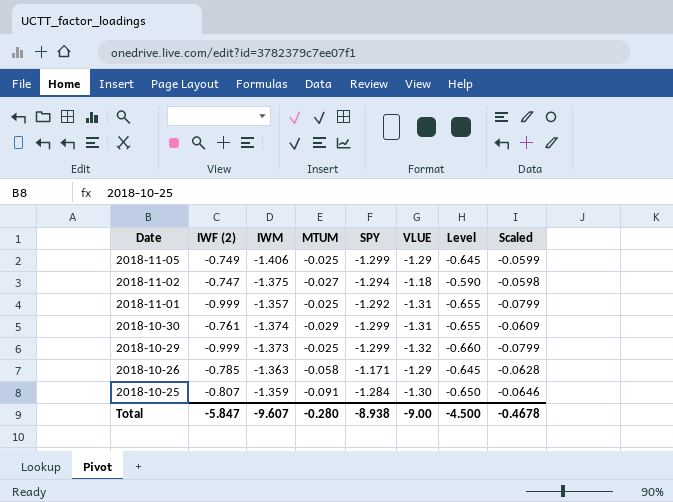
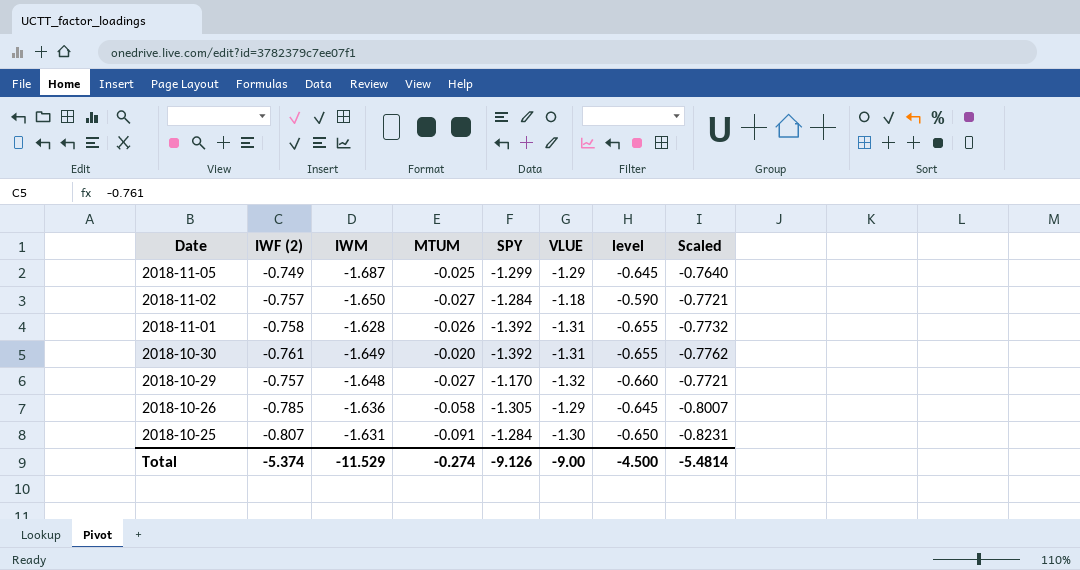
column name: Level -> level
column Scaled | formula: [IWF (2)] * 0.08 -> [IWF (2)] * 1.02
2018-11-05 | IWM: -1.406 -> -1.687
2018-11-02 | IWF (2): -0.747 -> -0.757
2018-11-02 | IWM: -1.375 -> -1.650
2018-11-02 | SPY: -1.294 -> -1.284
2018-11-01 | IWF (2): -0.999 -> -0.758
2018-11-01 | IWM: -1.357 -> -1.628
2018-11-01 | MTUM: -0.025 -> -0.026
2018-11-01 | SPY: -1.292 -> -1.392
2018-10-30 | IWM: -1.374 -> -1.649
2018-10-30 | MTUM: -0.029 -> -0.020
2018-10-30 | SPY: -1.299 -> -1.392
2018-10-29 | IWF (2): -0.999 -> -0.757
2018-10-29 | IWM: -1.373 -> -1.648
2018-10-29 | MTUM: -0.025 -> -0.027
2018-10-29 | SPY: -1.299 -> -1.170
2018-10-26 | IWM: -1.363 -> -1.636
2018-10-26 | SPY: -1.171 -> -1.305
2018-10-25 | IWM: -1.359 -> -1.631
Total | IWF (2): -5.847 -> -5.374
Total | IWM: -9.607 -> -11.529
Total | MTUM: -0.280 -> -0.274
Total | SPY: -8.938 -> -9.126
Total | Scaled: -0.4678 -> -5.4814

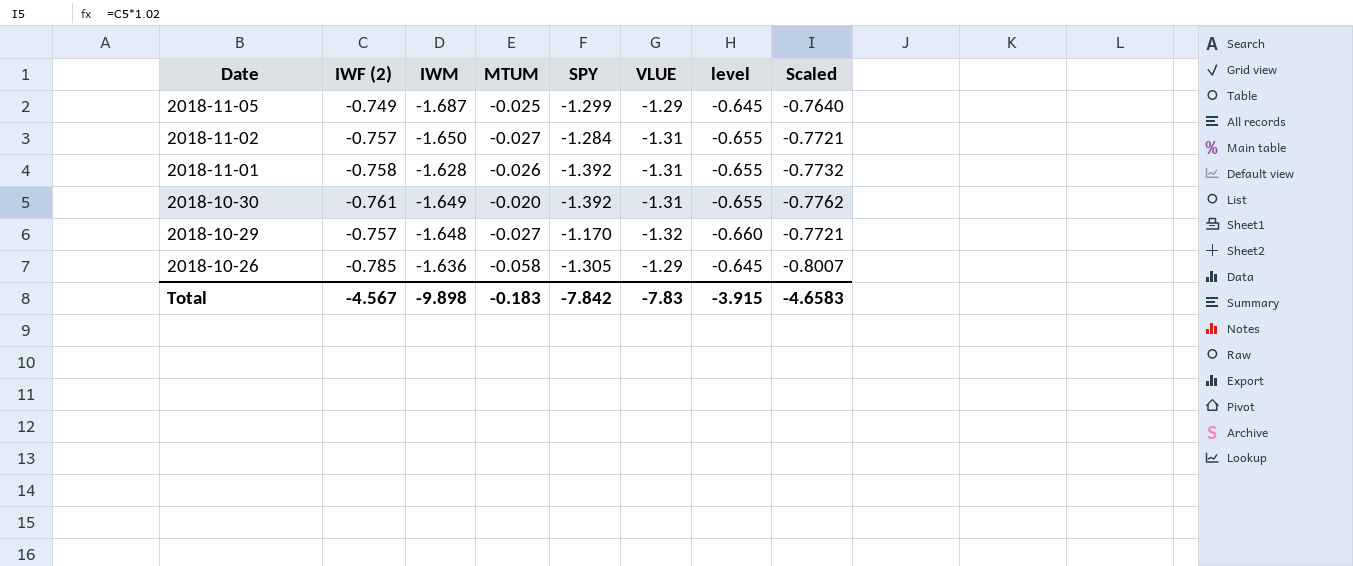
row 2018-10-25: -0.807 | -1.631 | -0.091 | -1.284 | -1.30 | -0.650 | -0.8231 -> none
2018-11-02 | VLUE: -1.18 -> -1.31
2018-11-02 | level: -0.590 -> -0.655
Total | IWF (2): -5.374 -> -4.567
Total | IWM: -11.529 -> -9.898
Total | MTUM: -0.274 -> -0.183
Total | SPY: -9.126 -> -7.842
Total | VLUE: -9.00 -> -7.83
Total | level: -4.500 -> -3.915
Total | Scaled: -5.4814 -> -4.6583

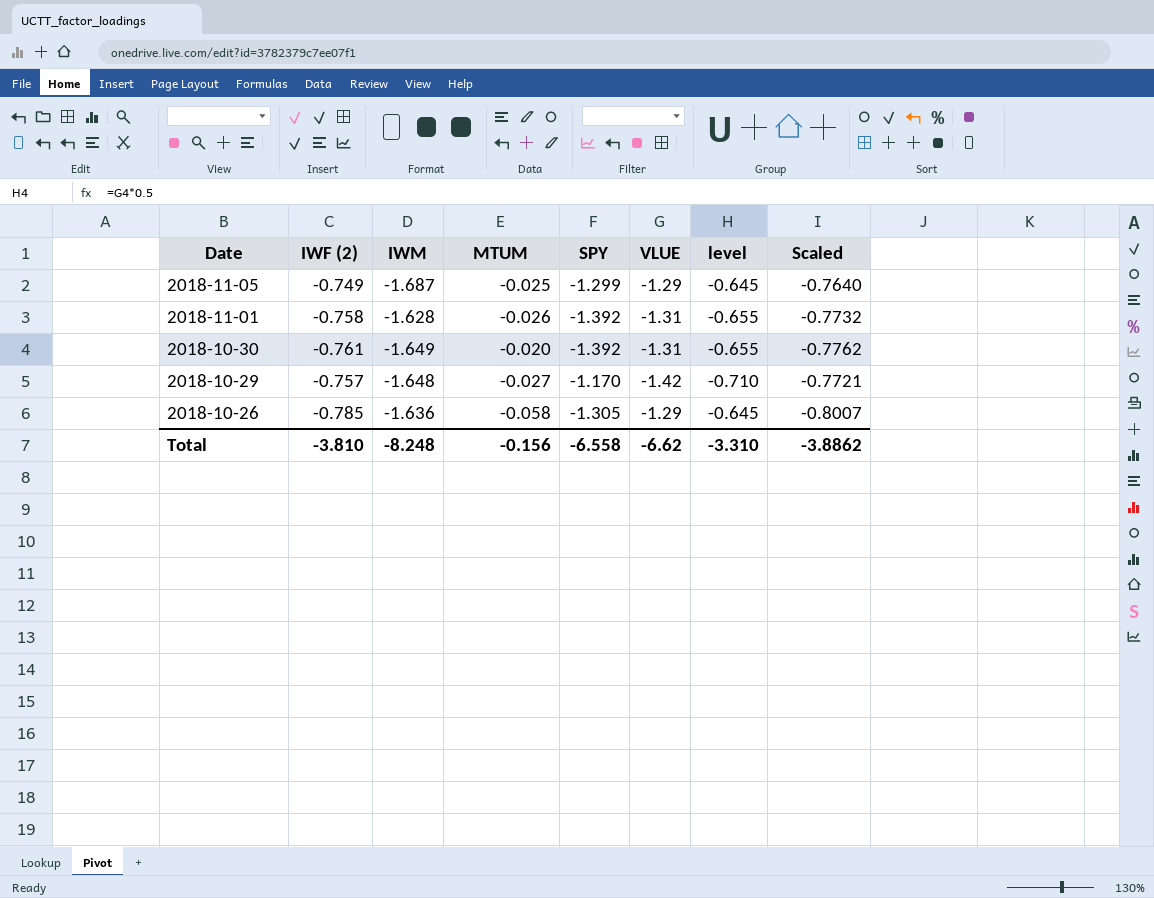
row 2018-11-02: -0.757 | -1.650 | -0.027 | -1.284 | -1.31 | -0.655 | -0.7721 -> none
2018-10-29 | VLUE: -1.32 -> -1.42
2018-10-29 | level: -0.660 -> -0.710
Total | IWF (2): -4.567 -> -3.810
Total | IWM: -9.898 -> -8.248
Total | MTUM: -0.183 -> -0.156
Total | SPY: -7.842 -> -6.558
Total | VLUE: -7.83 -> -6.62
Total | level: -3.915 -> -3.310
Total | Scaled: -4.6583 -> -3.8862

